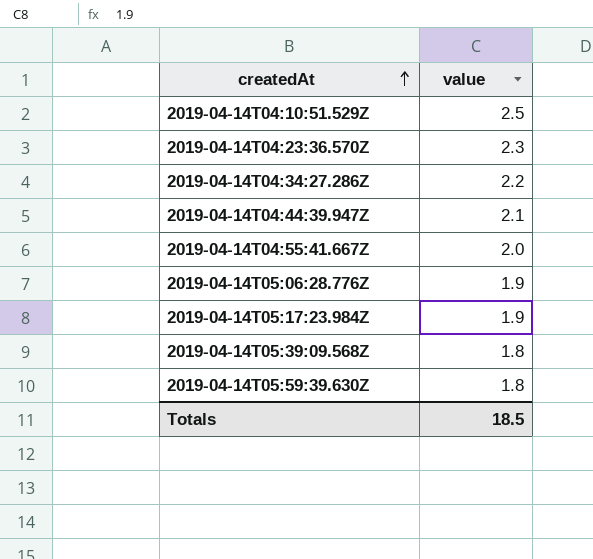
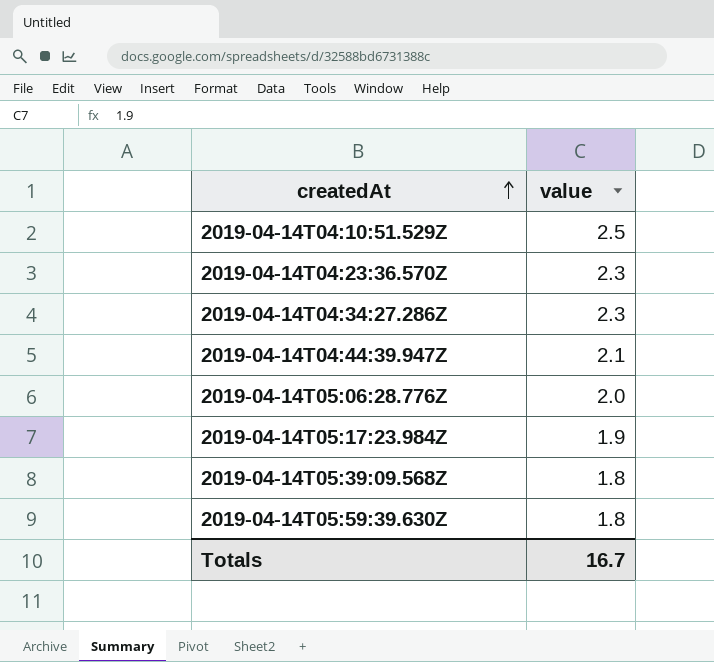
row 2019-04-14T04:55:41.667Z: 2.0 -> none
2019-04-14T04:34:27.286Z | value: 2.2 -> 2.3
2019-04-14T05:06:28.776Z | value: 1.9 -> 2.0
Totals | value: 18.5 -> 16.7

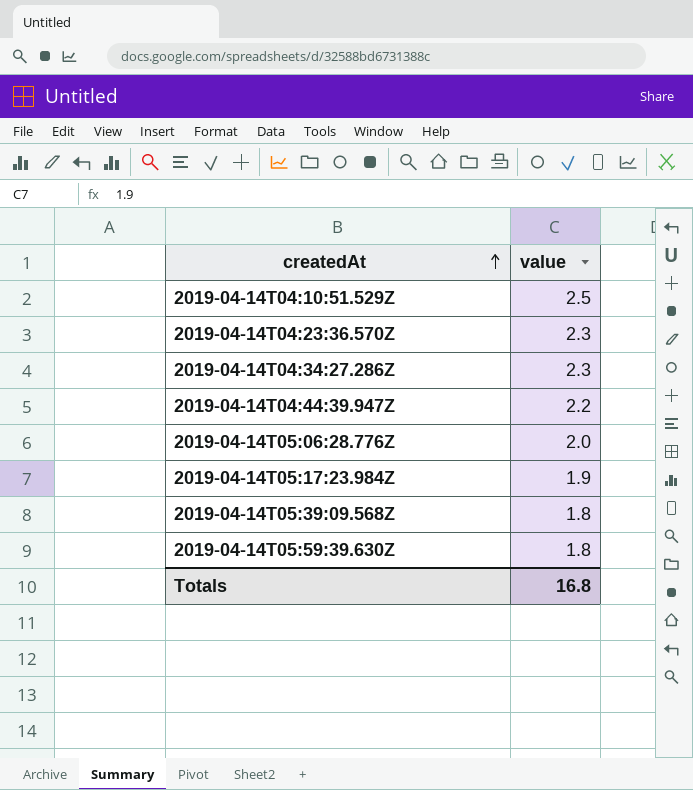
2019-04-14T04:44:39.947Z | value: 2.1 -> 2.2
Totals | value: 16.7 -> 16.8

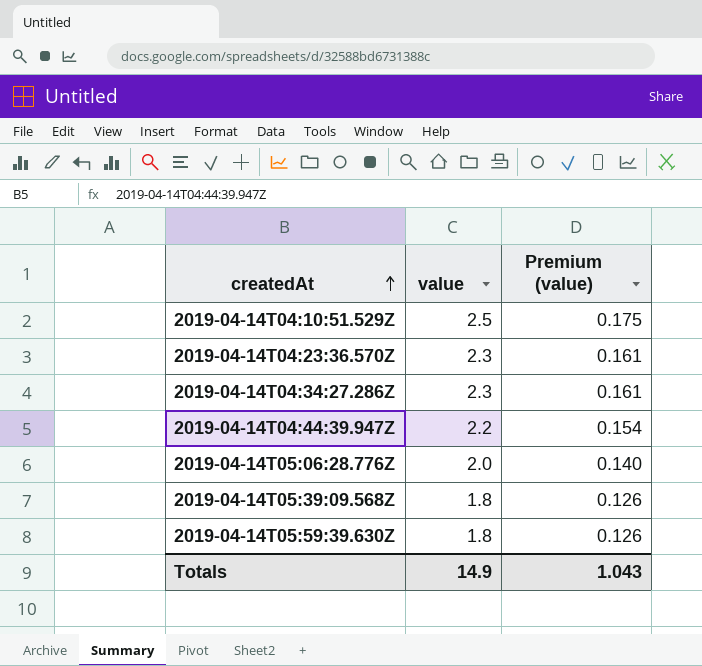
column Premium (value) | formula: none -> [value] * 0.07
row 2019-04-14T05:17:23.984Z: 1.9 -> none
Totals | value: 16.8 -> 14.9

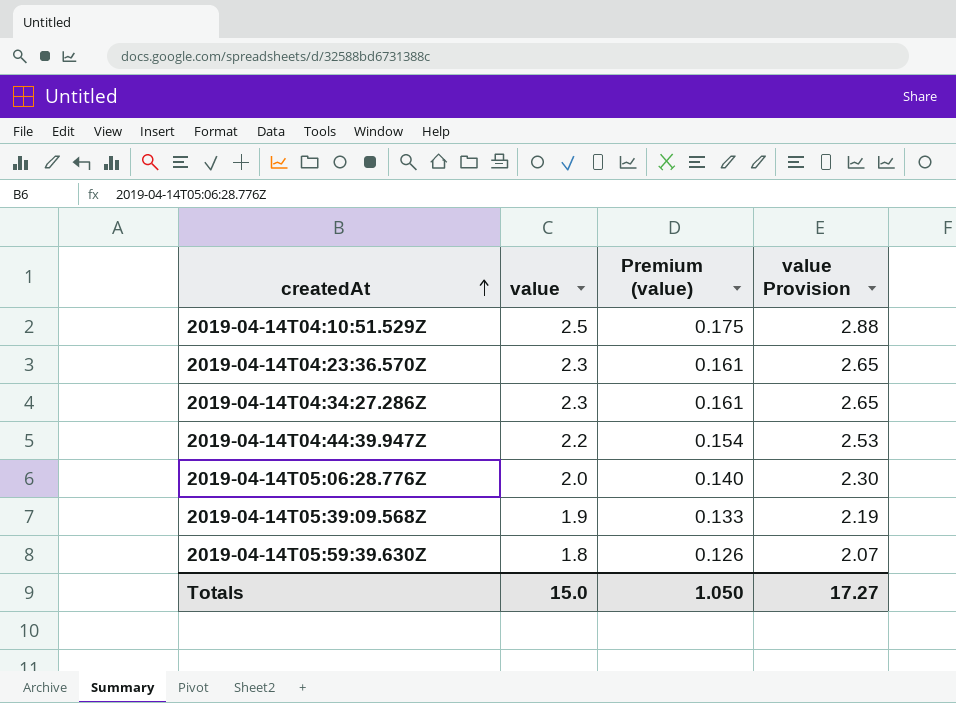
column value Provision | formula: none -> [value] * 1.15
2019-04-14T05:39:09.568Z | value: 1.8 -> 1.9
2019-04-14T05:39:09.568Z | Premium (value): 0.126 -> 0.133
Totals | value: 14.9 -> 15.0
Totals | Premium (value): 1.043 -> 1.050

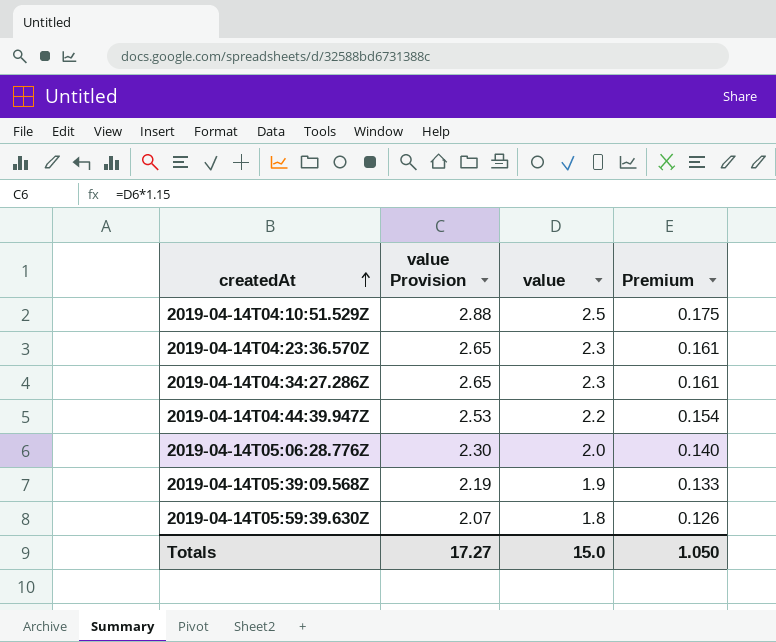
column value Provision | position: 4 -> 2
column name: Premium (value) -> Premium

